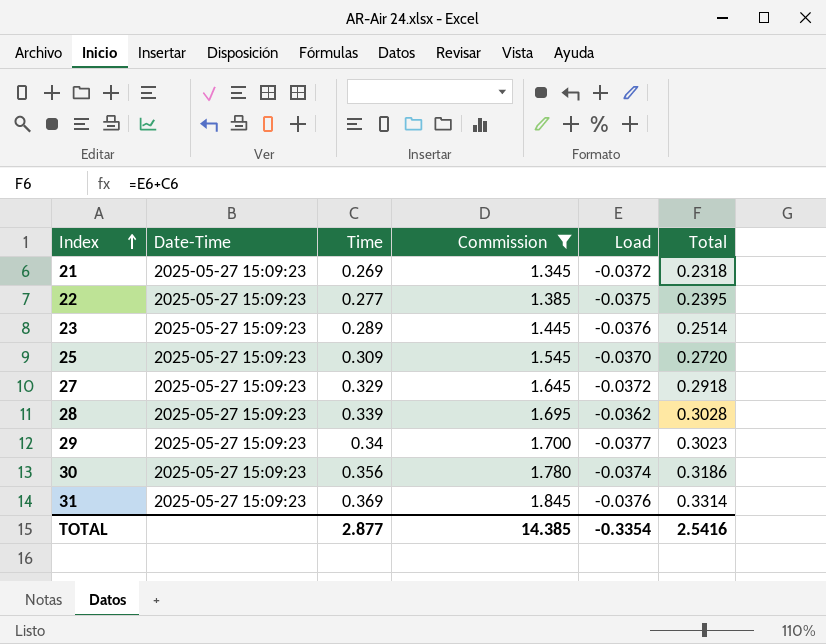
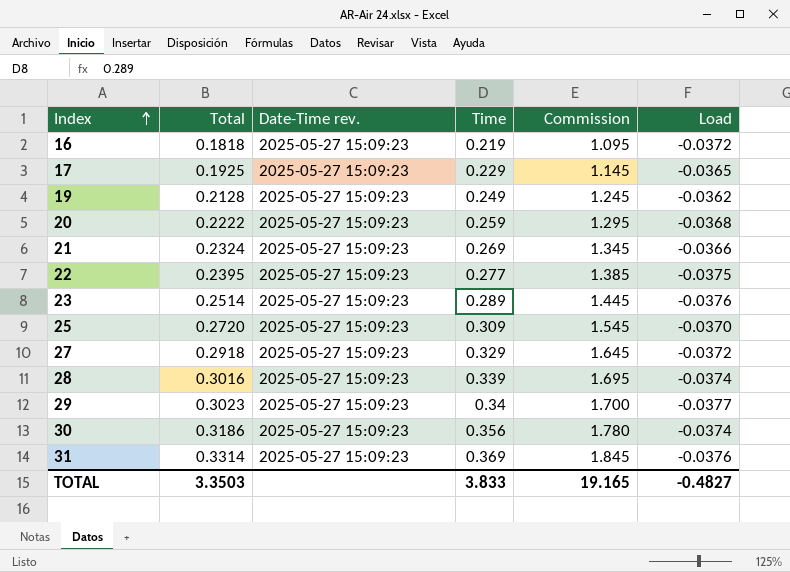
filter: Commission >= 1.345 -> none
column Total | position: 6 -> 2
column name: Date-Time -> Date-Time rev.
21 | Total: 0.2318 -> 0.2324
21 | Load: -0.0372 -> -0.0366
28 | Total: 0.3028 -> 0.3016
28 | Load: -0.0362 -> -0.0374
TOTAL | Total: 2.5416 -> 3.3503
TOTAL | Time: 2.877 -> 3.833
TOTAL | Commission: 14.385 -> 19.165
TOTAL | Load: -0.3354 -> -0.4827

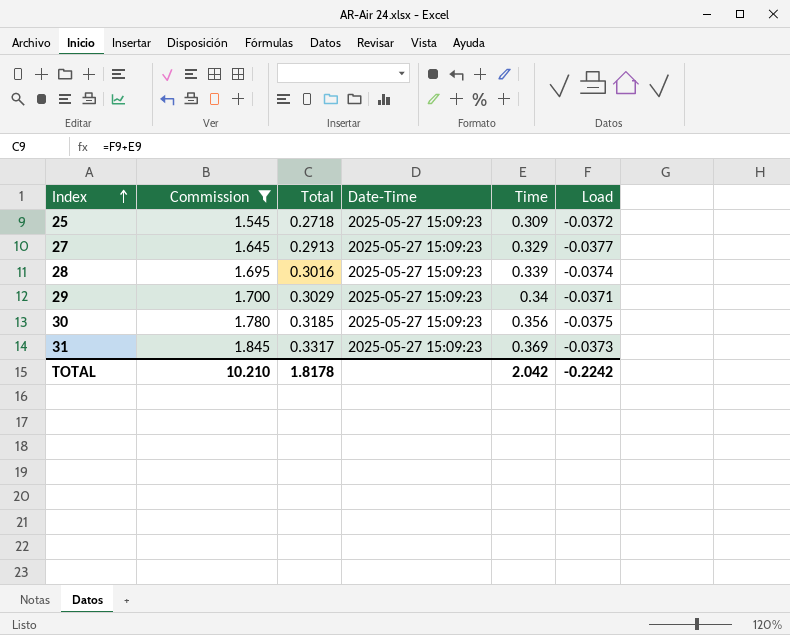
filter: none -> Commission >= 1.545
column Commission | position: 5 -> 2
column name: Date-Time rev. -> Date-Time
25 | Total: 0.2720 -> 0.2718
25 | Load: -0.0370 -> -0.0372
27 | Total: 0.2918 -> 0.2913
27 | Load: -0.0372 -> -0.0377
29 | Total: 0.3023 -> 0.3029
29 | Load: -0.0377 -> -0.0371
30 | Total: 0.3186 -> 0.3185
30 | Load: -0.0374 -> -0.0375
31 | Total: 0.3314 -> 0.3317
31 | Load: -0.0376 -> -0.0373
TOTAL | Commission: 19.165 -> 10.210
TOTAL | Total: 3.3503 -> 1.8178
TOTAL | Time: 3.833 -> 2.042
TOTAL | Load: -0.4827 -> -0.2242

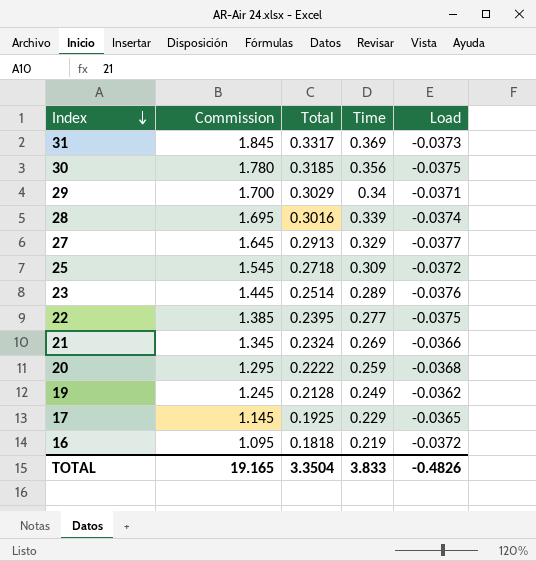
filter: Commission >= 1.545 -> none
row order: Index ascending -> Index descending
column Date-Time | position: 4 -> none
TOTAL | Commission: 10.210 -> 19.165
TOTAL | Total: 1.8178 -> 3.3504
TOTAL | Time: 2.042 -> 3.833
TOTAL | Load: -0.2242 -> -0.4826

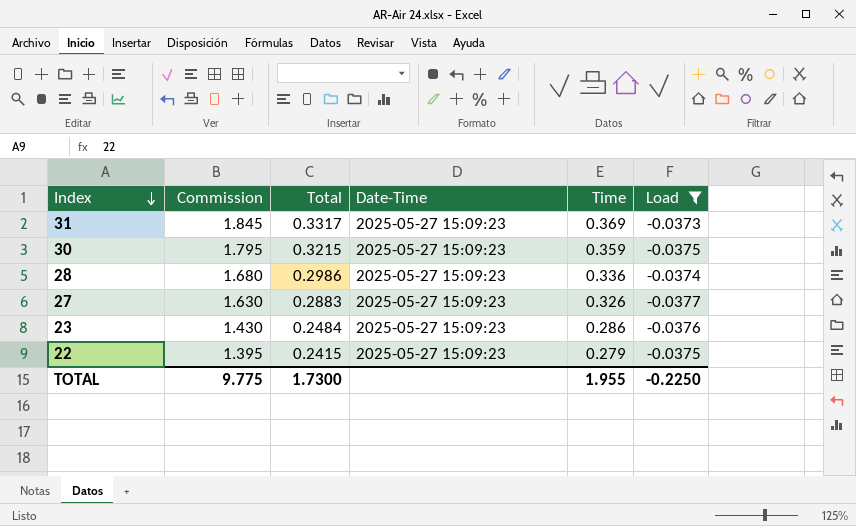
filter: none -> Load <= -0.0373
column Date-Time | position: none -> 4
30 | Commission: 1.780 -> 1.795
30 | Total: 0.3185 -> 0.3215
30 | Time: 0.356 -> 0.359
28 | Commission: 1.695 -> 1.680
28 | Total: 0.3016 -> 0.2986
28 | Time: 0.339 -> 0.336
27 | Commission: 1.645 -> 1.630
27 | Total: 0.2913 -> 0.2883
27 | Time: 0.329 -> 0.326
23 | Commission: 1.445 -> 1.430
23 | Total: 0.2514 -> 0.2484
23 | Time: 0.289 -> 0.286
22 | Commission: 1.385 -> 1.395
22 | Total: 0.2395 -> 0.2415
22 | Time: 0.277 -> 0.279
TOTAL | Commission: 19.165 -> 9.775
TOTAL | Total: 3.3504 -> 1.7300
TOTAL | Time: 3.833 -> 1.955
TOTAL | Load: -0.4826 -> -0.2250

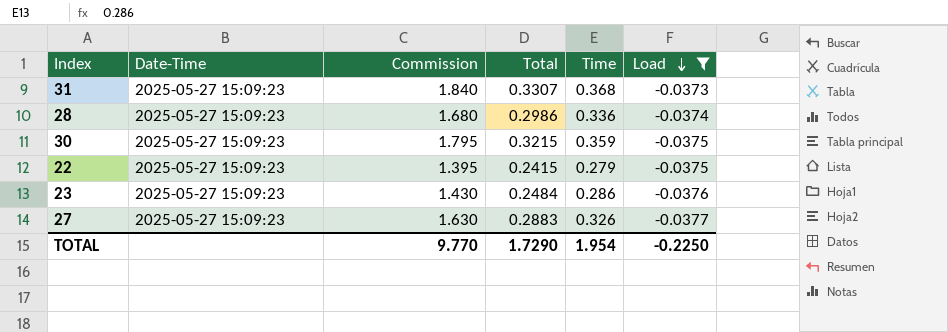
row order: Index descending -> Load descending
column Date-Time | position: 4 -> 2
31 | Commission: 1.845 -> 1.840
31 | Total: 0.3317 -> 0.3307
31 | Time: 0.369 -> 0.368
TOTAL | Commission: 9.775 -> 9.770
TOTAL | Total: 1.7300 -> 1.7290
TOTAL | Time: 1.955 -> 1.954

